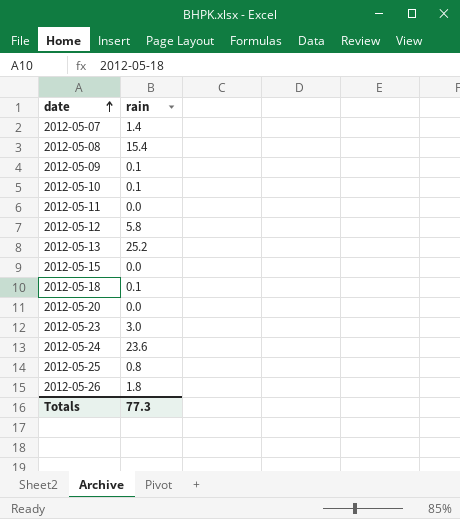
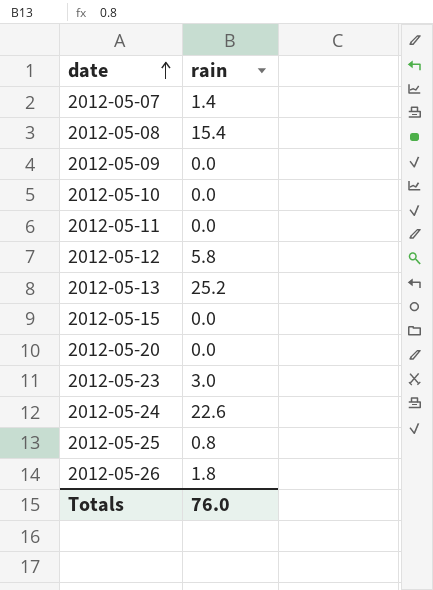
row 2012-05-18: 0.1 -> none
2012-05-09 | rain: 0.1 -> 0.0
2012-05-10 | rain: 0.1 -> 0.0
2012-05-24 | rain: 23.6 -> 22.6
Totals | rain: 77.3 -> 76.0

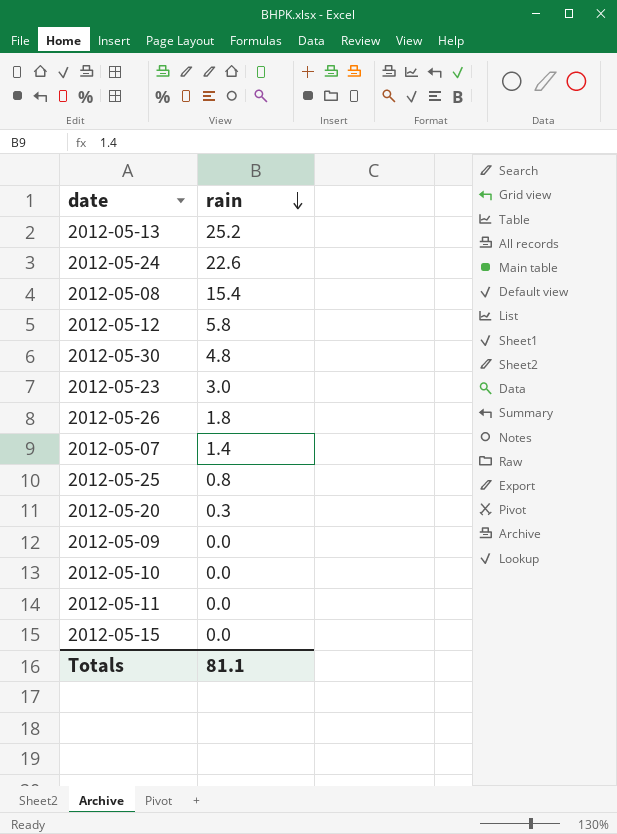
row order: date ascending -> rain descending
row 2012-05-30: none -> 4.8
2012-05-20 | rain: 0.0 -> 0.3
Totals | rain: 76.0 -> 81.1

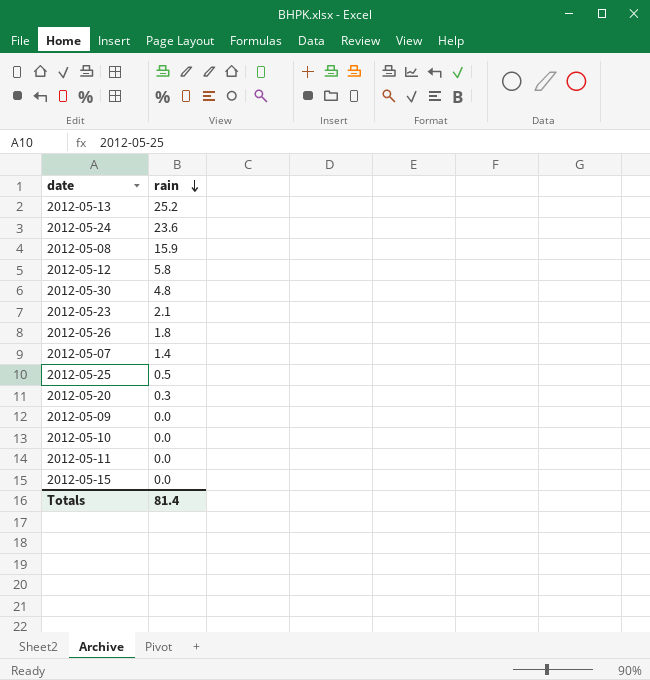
2012-05-24 | rain: 22.6 -> 23.6
2012-05-08 | rain: 15.4 -> 15.9
2012-05-23 | rain: 3.0 -> 2.1
2012-05-25 | rain: 0.8 -> 0.5
Totals | rain: 81.1 -> 81.4

